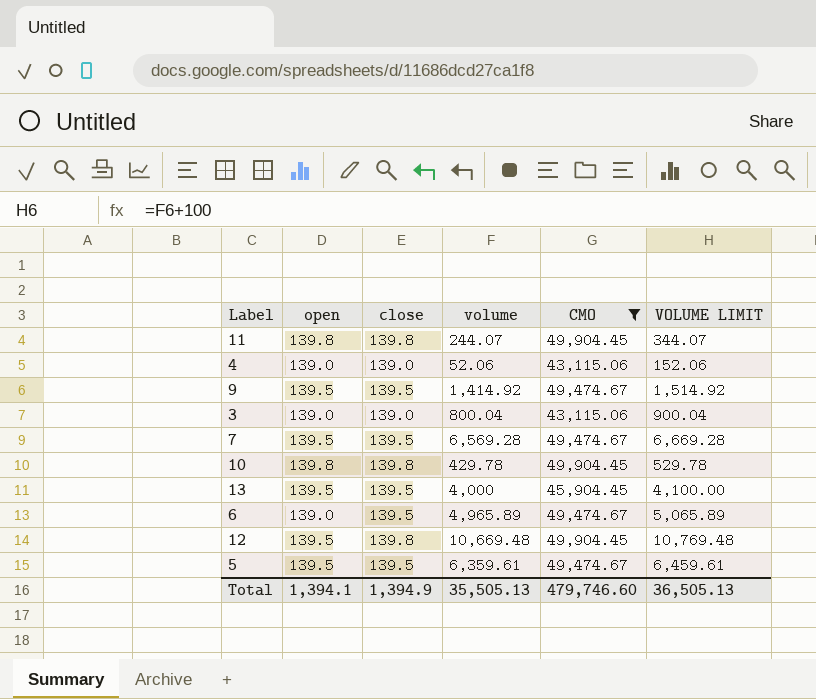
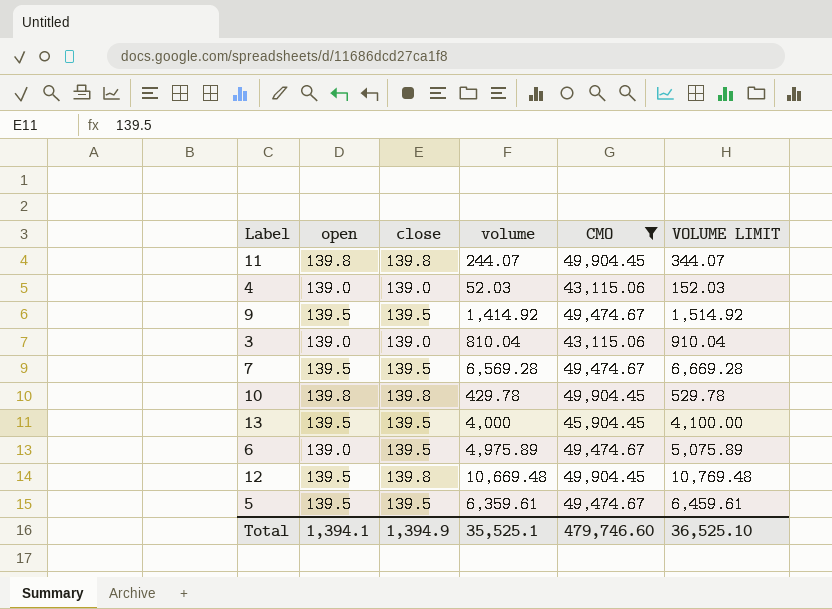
4 | volume: 52.06 -> 52.03
4 | VOLUME LIMIT: 152.06 -> 152.03
3 | volume: 800.04 -> 810.04
3 | VOLUME LIMIT: 900.04 -> 910.04
6 | volume: 4,965.89 -> 4,975.89
6 | VOLUME LIMIT: 5,065.89 -> 5,075.89
Total | volume: 35,505.13 -> 35,525.1
Total | VOLUME LIMIT: 36,505.13 -> 36,525.10

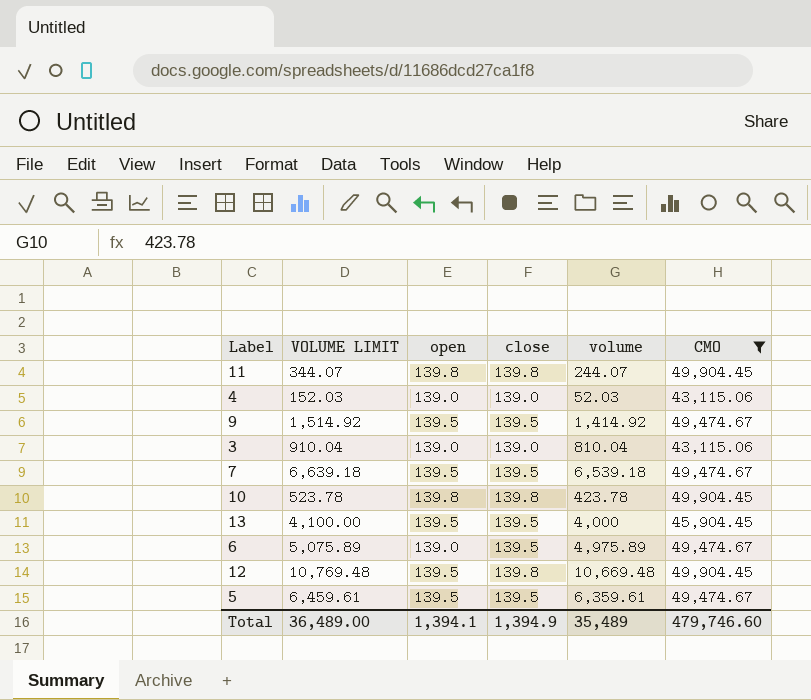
column VOLUME LIMIT | position: 6 -> 2
7 | VOLUME LIMIT: 6,669.28 -> 6,639.18
7 | volume: 6,569.28 -> 6,539.18
10 | VOLUME LIMIT: 529.78 -> 523.78
10 | volume: 429.78 -> 423.78
Total | VOLUME LIMIT: 36,525.10 -> 36,489.00
Total | volume: 35,525.1 -> 35,489

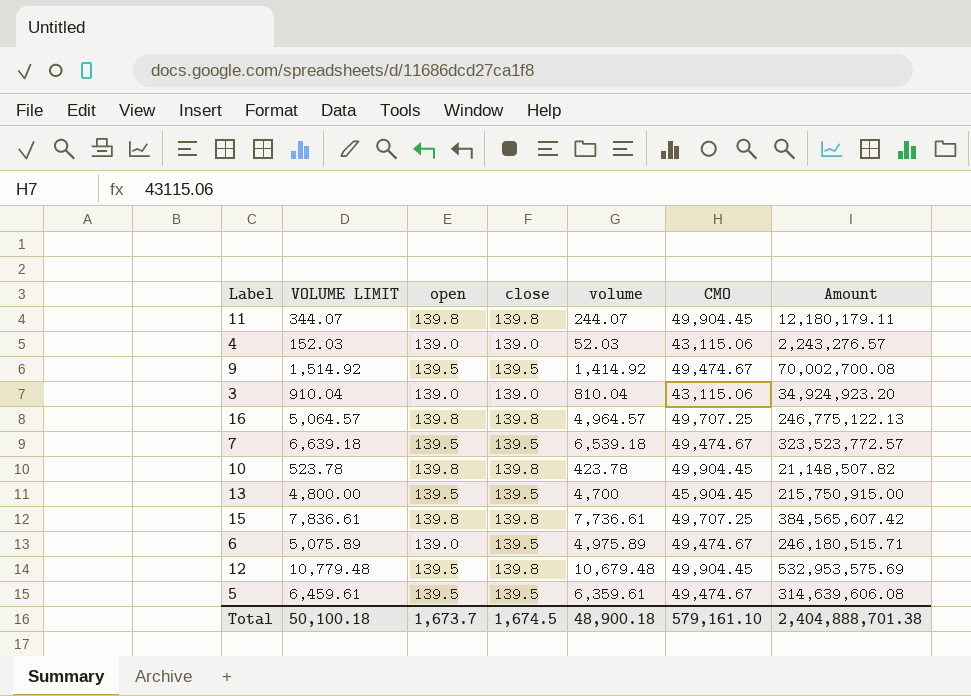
filter: CMO != 49,707.25 -> none
column Amount | formula: none -> [volume] * [CMO]
13 | VOLUME LIMIT: 4,100.00 -> 4,800.00
13 | volume: 4,000 -> 4,700
12 | VOLUME LIMIT: 10,769.48 -> 10,779.48
12 | volume: 10,669.48 -> 10,679.48
Total | VOLUME LIMIT: 36,489.00 -> 50,100.18
Total | open: 1,394.1 -> 1,673.7
Total | close: 1,394.9 -> 1,674.5
Total | volume: 35,489 -> 48,900.18
Total | CMO: 479,746.60 -> 579,161.10

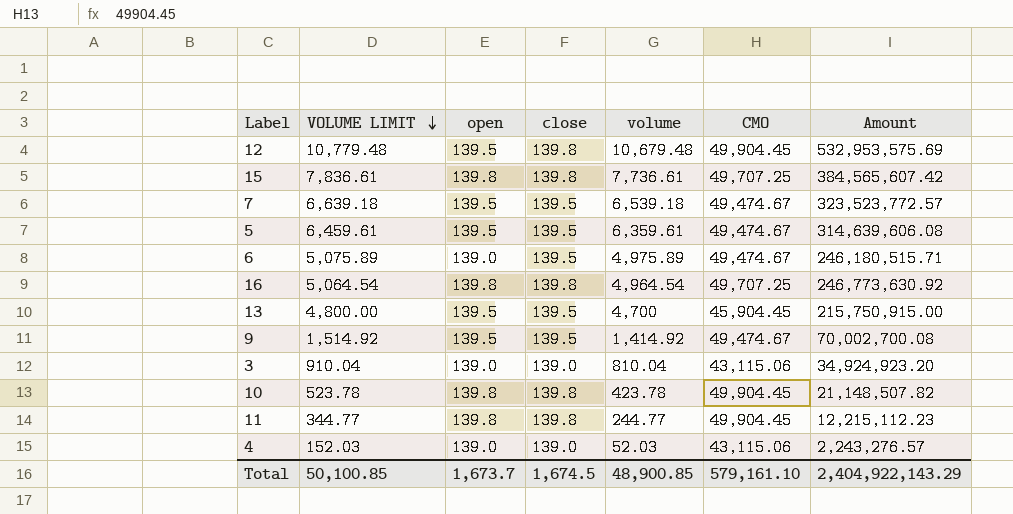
row order: none -> VOLUME LIMIT descending
16 | VOLUME LIMIT: 5,064.57 -> 5,064.54
16 | volume: 4,964.57 -> 4,964.54
16 | Amount: 246,775,122.13 -> 246,773,630.92
11 | VOLUME LIMIT: 344.07 -> 344.77
11 | volume: 244.07 -> 244.77
11 | Amount: 12,180,179.11 -> 12,215,112.23
Total | VOLUME LIMIT: 50,100.18 -> 50,100.85
Total | volume: 48,900.18 -> 48,900.85
Total | Amount: 2,404,888,701.38 -> 2,404,922,143.29

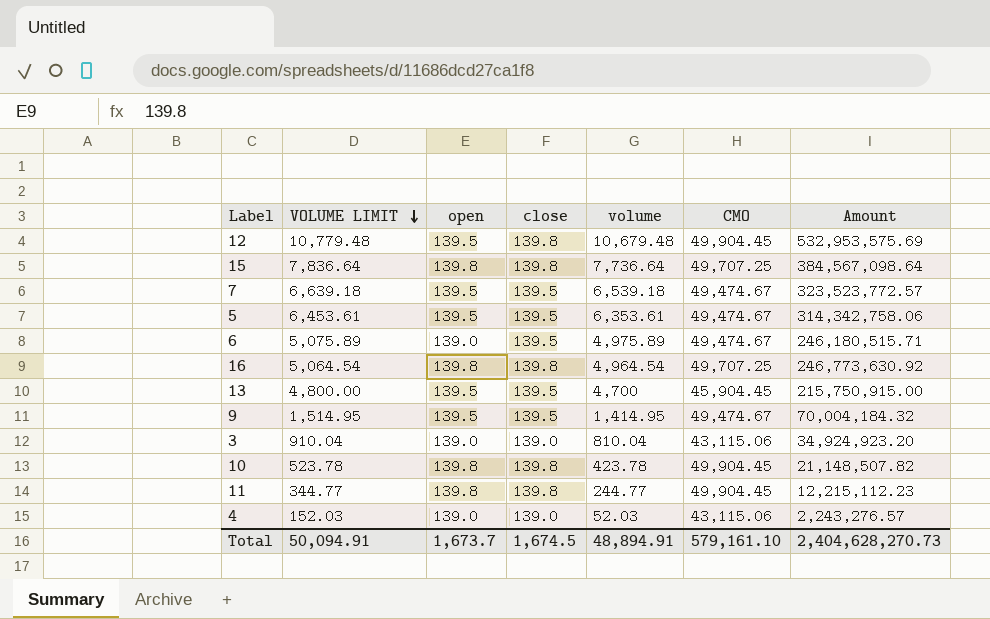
15 | VOLUME LIMIT: 7,836.61 -> 7,836.64
15 | volume: 7,736.61 -> 7,736.64
15 | Amount: 384,565,607.42 -> 384,567,098.64
5 | VOLUME LIMIT: 6,459.61 -> 6,453.61
5 | volume: 6,359.61 -> 6,353.61
5 | Amount: 314,639,606.08 -> 314,342,758.06
9 | VOLUME LIMIT: 1,514.92 -> 1,514.95
9 | volume: 1,414.92 -> 1,414.95
9 | Amount: 70,002,700.08 -> 70,004,184.32
Total | VOLUME LIMIT: 50,100.85 -> 50,094.91
Total | volume: 48,900.85 -> 48,894.91
Total | Amount: 2,404,922,143.29 -> 2,404,628,270.73

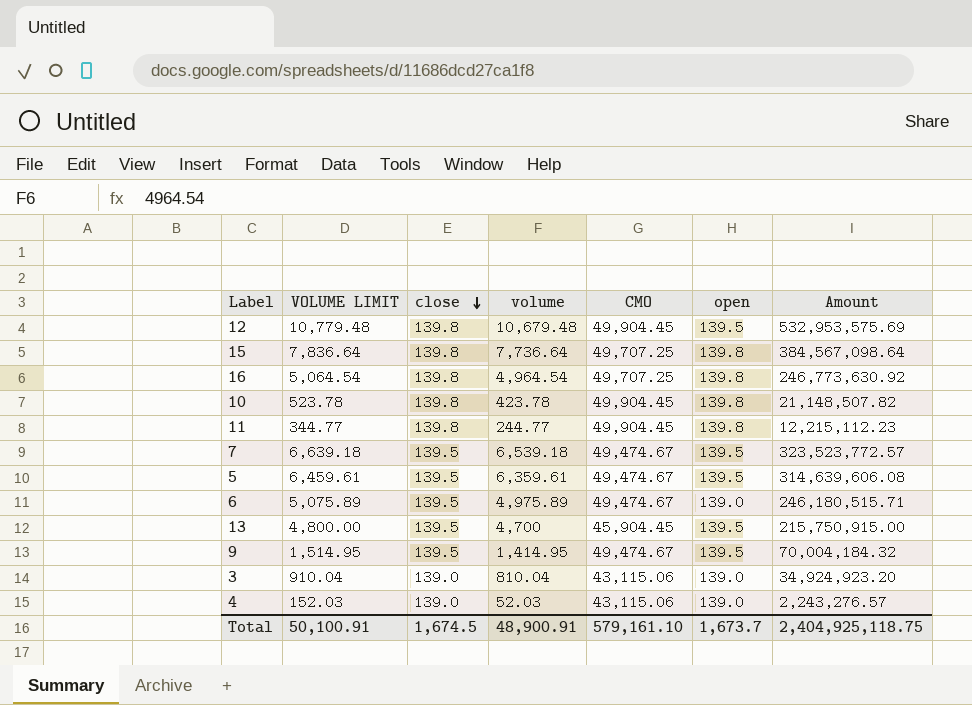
row order: VOLUME LIMIT descending -> close descending
column open | position: 3 -> 6
5 | VOLUME LIMIT: 6,453.61 -> 6,459.61
5 | volume: 6,353.61 -> 6,359.61
5 | Amount: 314,342,758.06 -> 314,639,606.08
Total | VOLUME LIMIT: 50,094.91 -> 50,100.91
Total | volume: 48,894.91 -> 48,900.91
Total | Amount: 2,404,628,270.73 -> 2,404,925,118.75

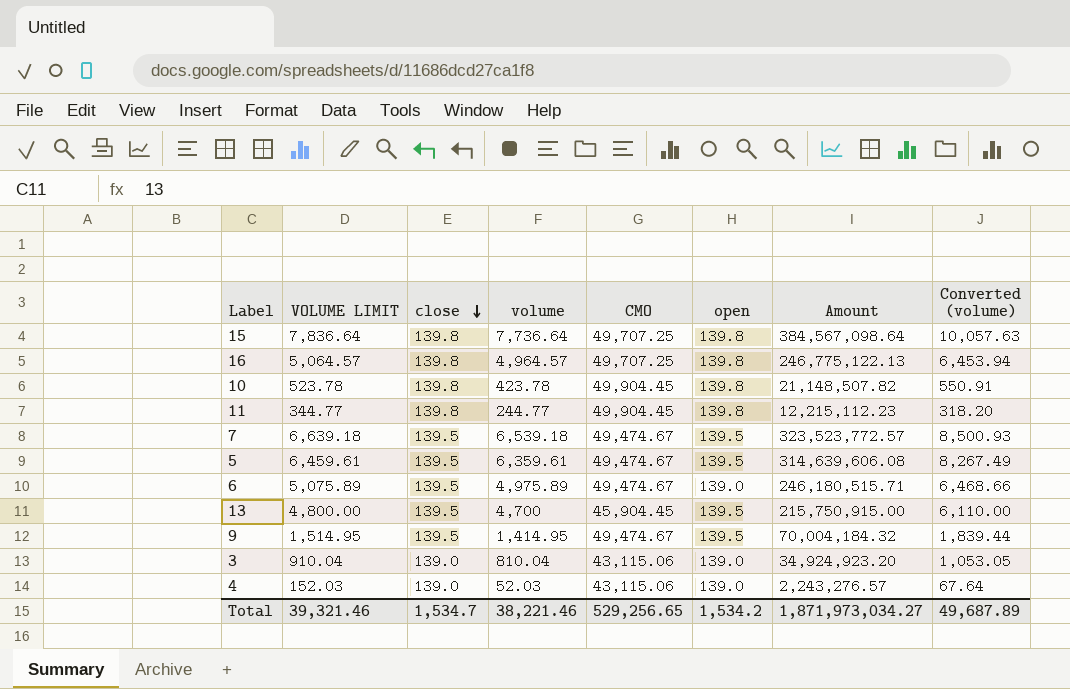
column Converted (volume) | formula: none -> [volume] * 1.3
row 12: 10,779.48 | 139.8 | 10,679.48 | 49,904.45 | 139.5 | 532,953,575.69 -> none
16 | VOLUME LIMIT: 5,064.54 -> 5,064.57
16 | volume: 4,964.54 -> 4,964.57
16 | Amount: 246,773,630.92 -> 246,775,122.13
Total | VOLUME LIMIT: 50,100.91 -> 39,321.46
Total | close: 1,674.5 -> 1,534.7
Total | volume: 48,900.91 -> 38,221.46
Total | CMO: 579,161.10 -> 529,256.65
Total | open: 1,673.7 -> 1,534.2
Total | Amount: 2,404,925,118.75 -> 1,871,973,034.27

